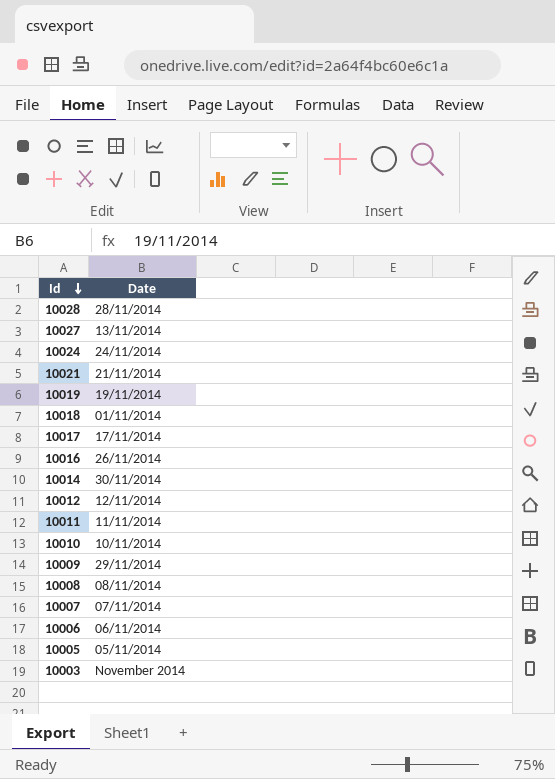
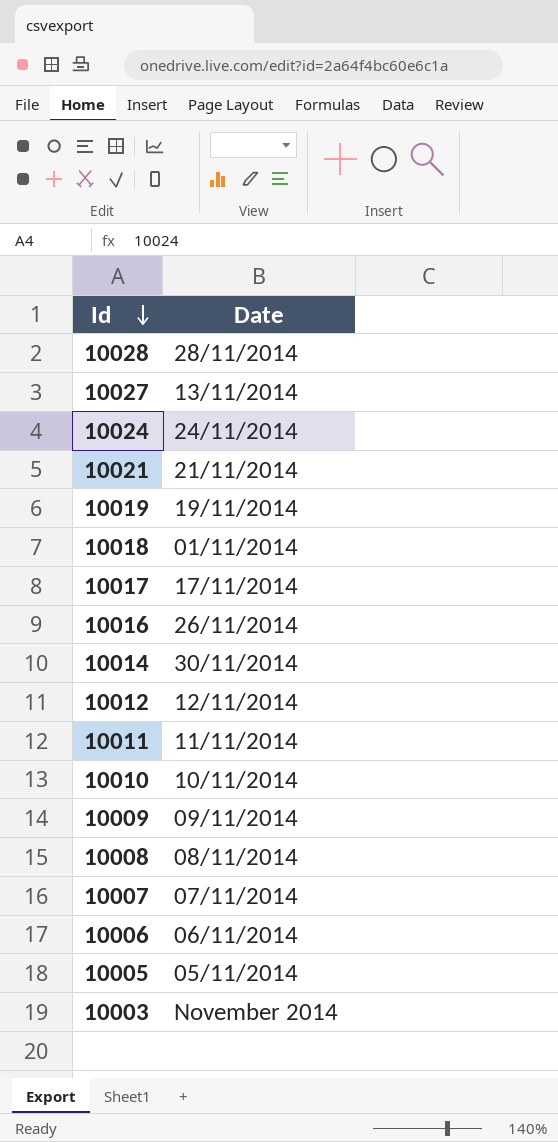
10009 | Date: 29/11/2014 -> 09/11/2014

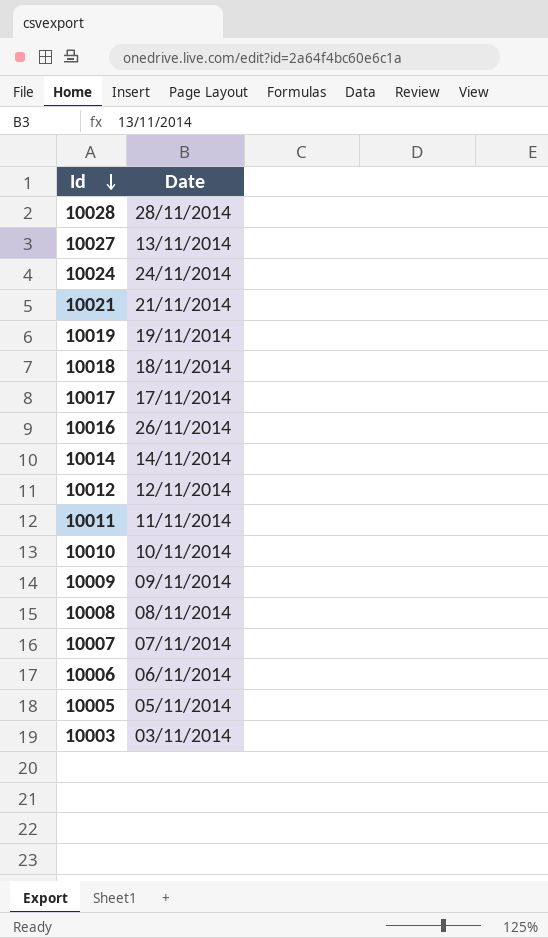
10018 | Date: 01/11/2014 -> 18/11/2014
10014 | Date: 30/11/2014 -> 14/11/2014
10003 | Date: November 2014 -> 03/11/2014

